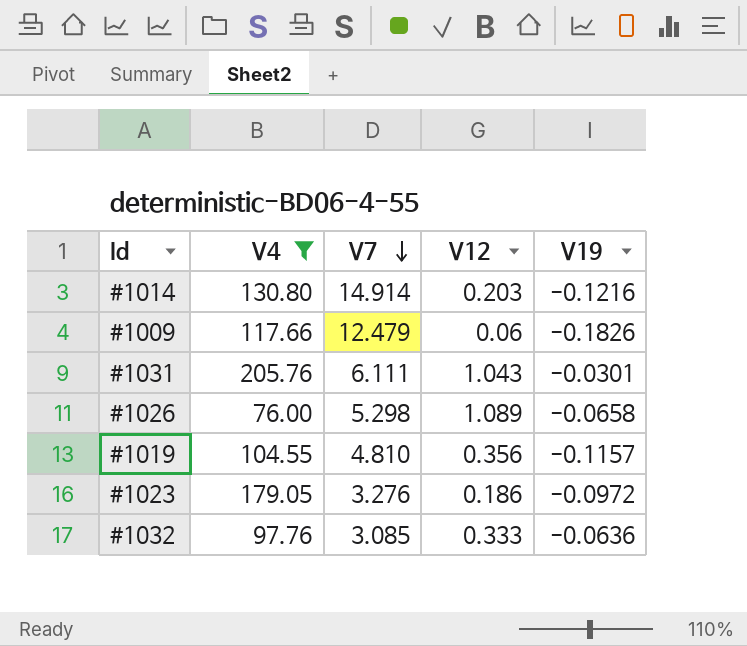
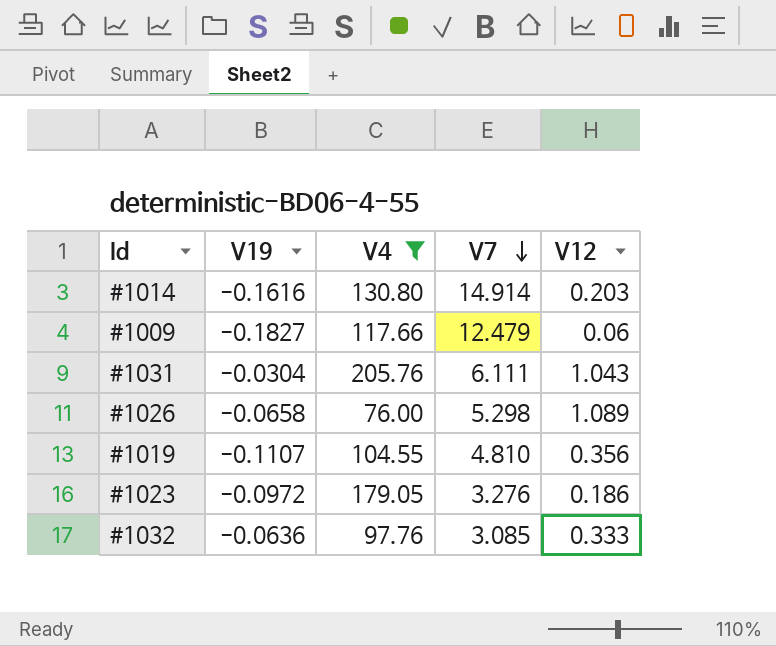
column V19 | position: 5 -> 2
#1014 | V19: -0.1216 -> -0.1616
#1009 | V19: -0.1826 -> -0.1827
#1031 | V19: -0.0301 -> -0.0304
#1019 | V19: -0.1157 -> -0.1107

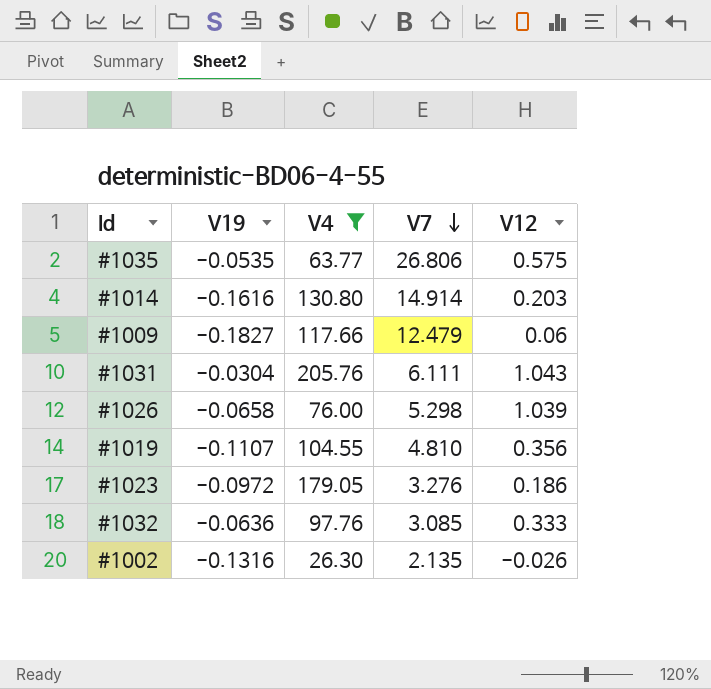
row #1035: none -> -0.0535 | 63.77 | 26.806 | 0.575
#1026 | V12: 1.089 -> 1.039
row #1002: none -> -0.1316 | 26.30 | 2.135 | -0.026

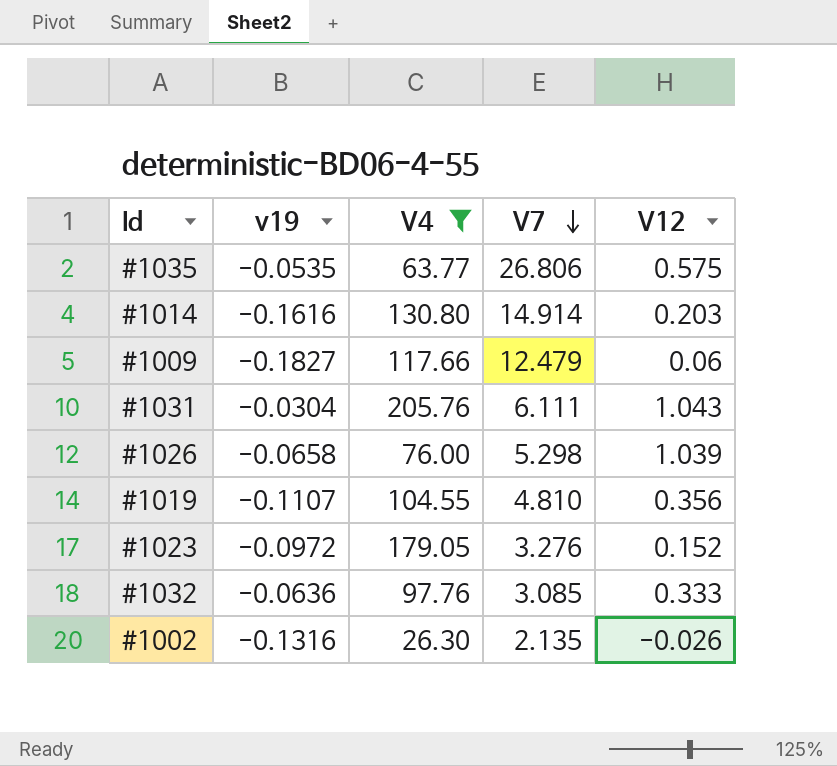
column name: V19 -> v19
#1023 | V12: 0.186 -> 0.152

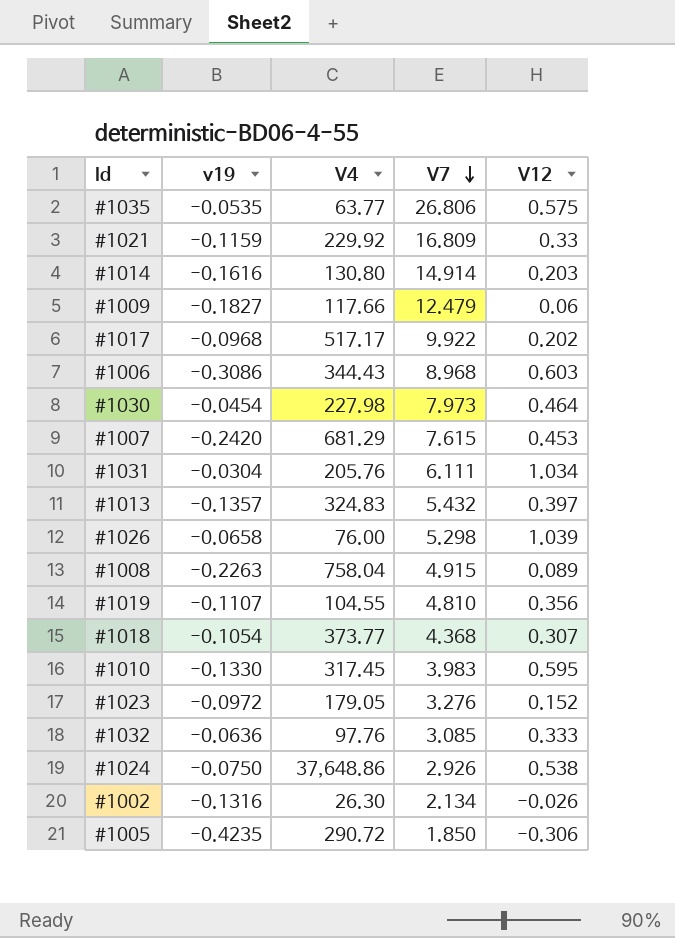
filter: V4 <= 205.76 -> none
#1031 | V12: 1.043 -> 1.034
#1002 | V7: 2.135 -> 2.134

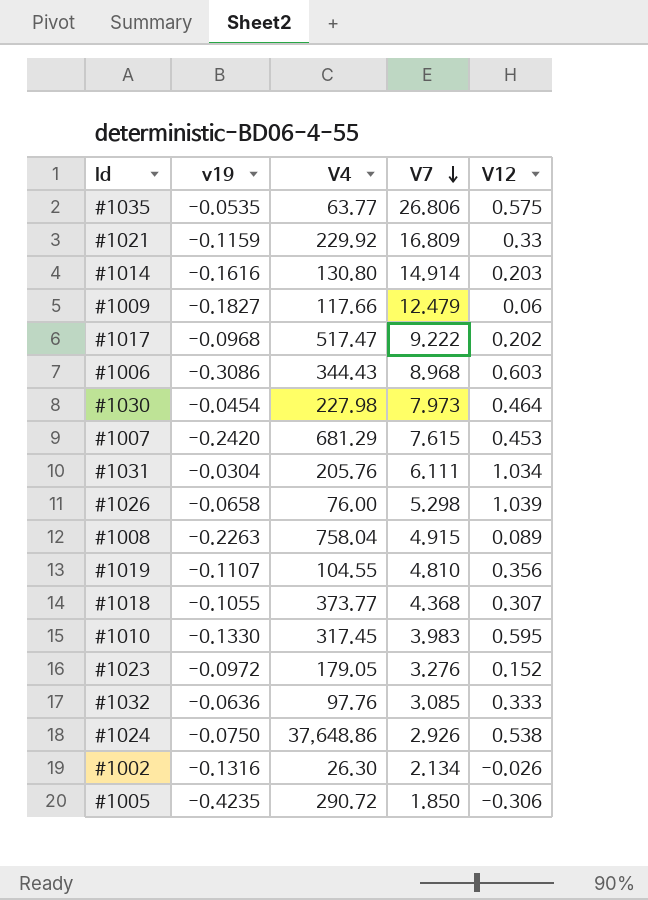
row #1013: -0.1357 | 324.83 | 5.432 | 0.397 -> none
#1017 | V4: 517.17 -> 517.47
#1017 | V7: 9.922 -> 9.222
#1018 | v19: -0.1054 -> -0.1055

